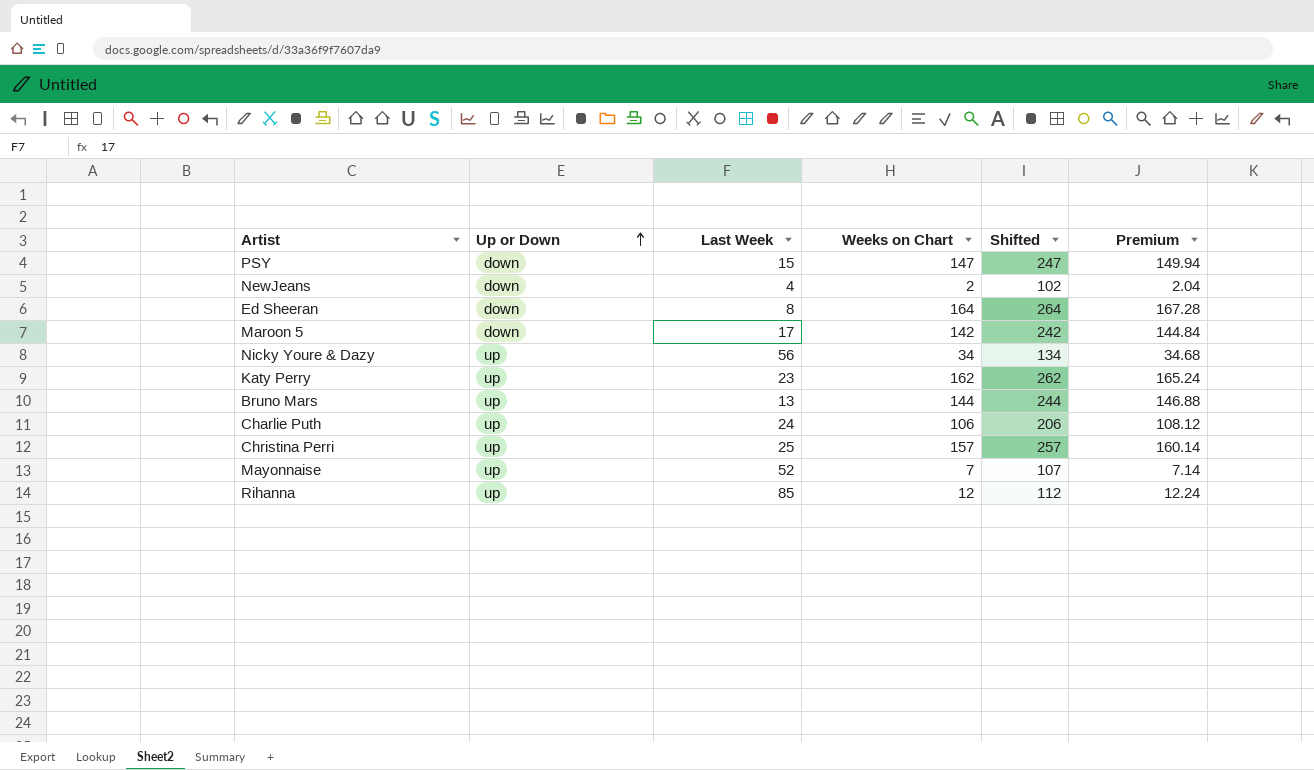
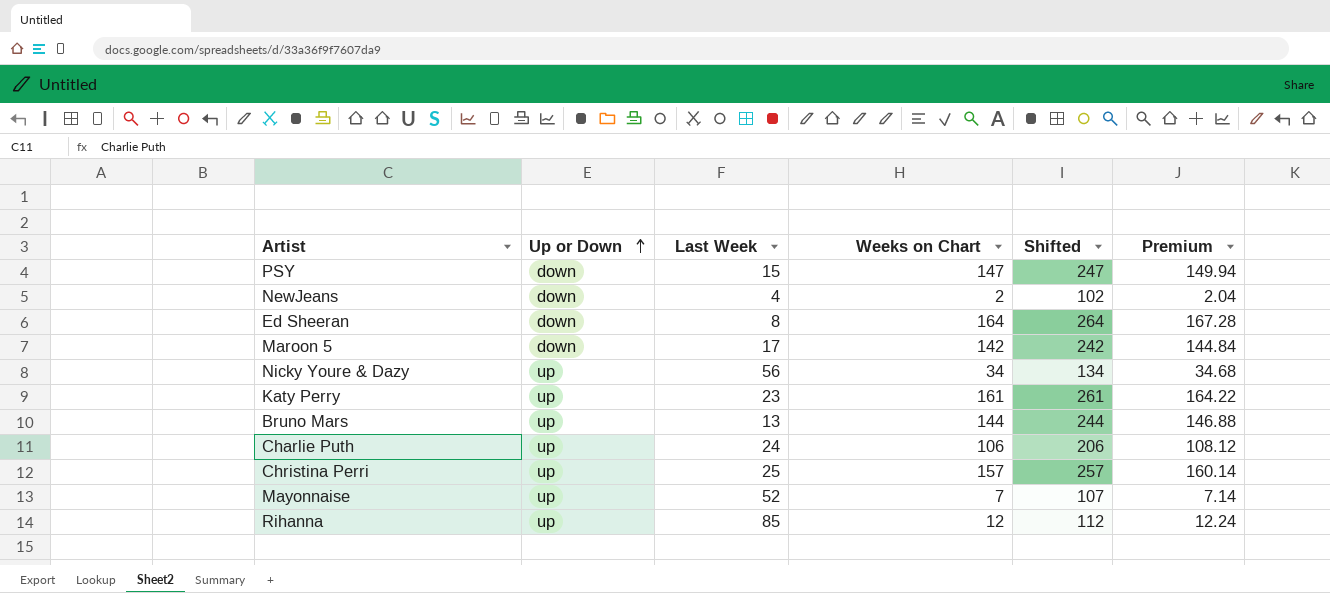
Katy Perry | Weeks on Chart: 162 -> 161
Katy Perry | Shifted: 262 -> 261
Katy Perry | Premium: 165.24 -> 164.22

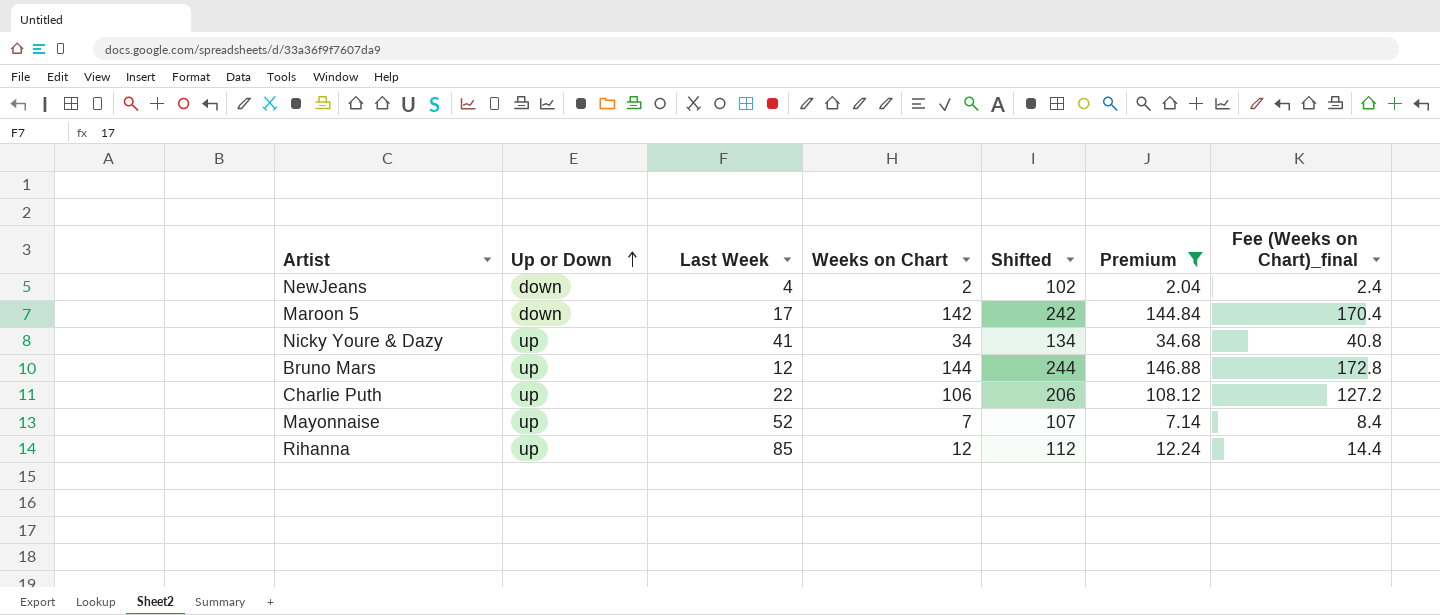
filter: none -> Premium <= 146.88
column Fee (Weeks on Chart)_final | formula: none -> [Weeks on Chart] * 1.2
Nicky Youre & Dazy | Last Week: 56 -> 41
Bruno Mars | Last Week: 13 -> 12
Charlie Puth | Last Week: 24 -> 22

